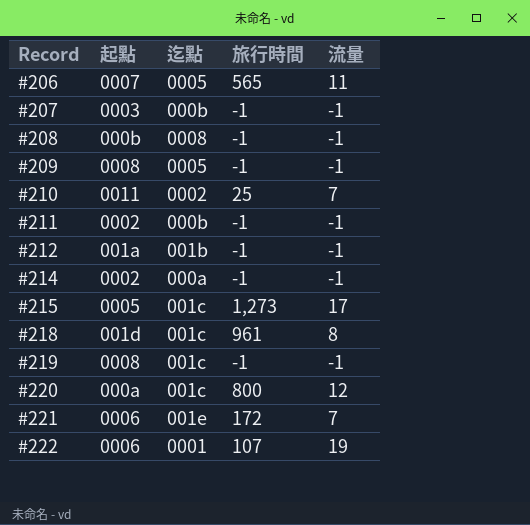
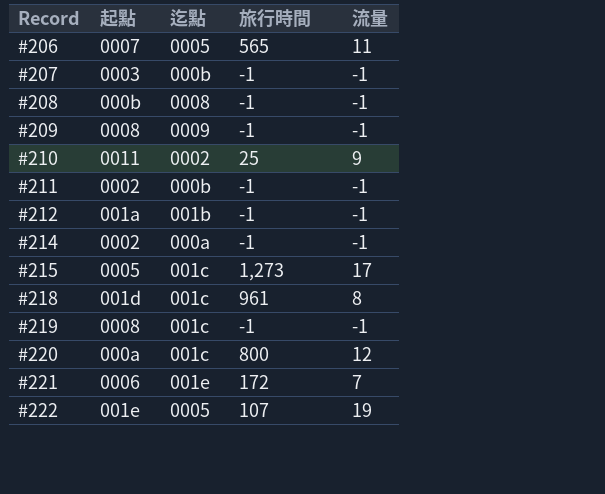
#209 | 迄點: 0005 -> 0009
#210 | 流量: 7 -> 9
#222 | 起點: 0006 -> 001e
#222 | 迄點: 0001 -> 0005

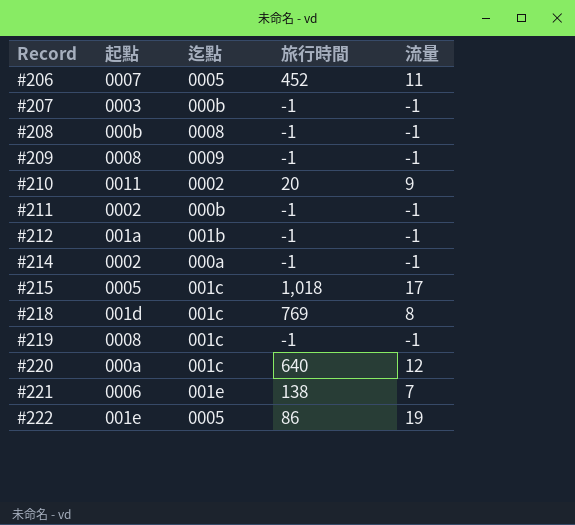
#206 | 旅行時間: 565 -> 452
#210 | 旅行時間: 25 -> 20
#215 | 旅行時間: 1,273 -> 1,018
#218 | 旅行時間: 961 -> 769
#220 | 旅行時間: 800 -> 640
#221 | 旅行時間: 172 -> 138
#222 | 旅行時間: 107 -> 86

